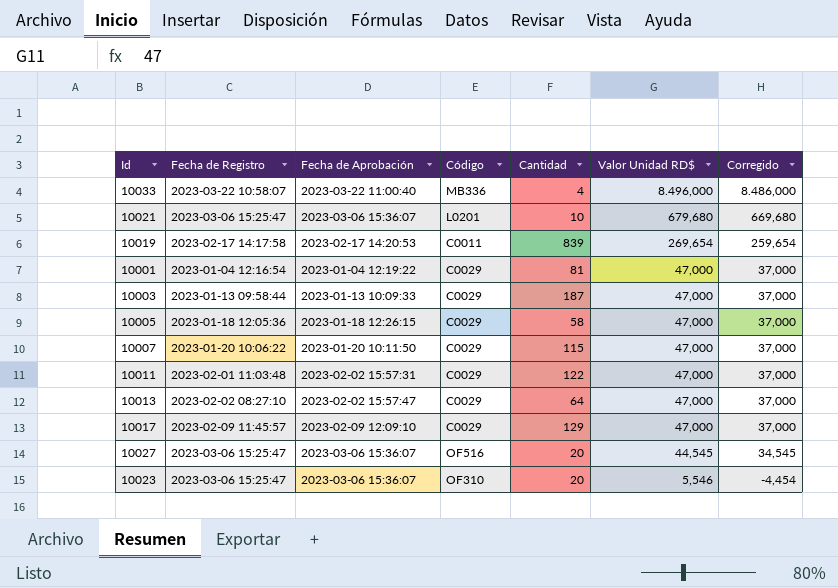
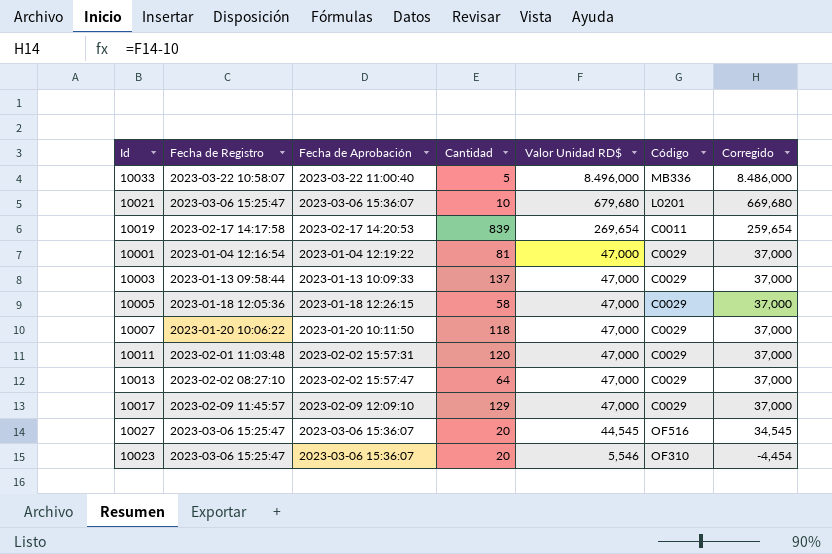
column Código | position: 4 -> 6
10033 | Cantidad: 4 -> 5
10003 | Cantidad: 187 -> 137
10007 | Cantidad: 115 -> 118
10011 | Cantidad: 122 -> 120

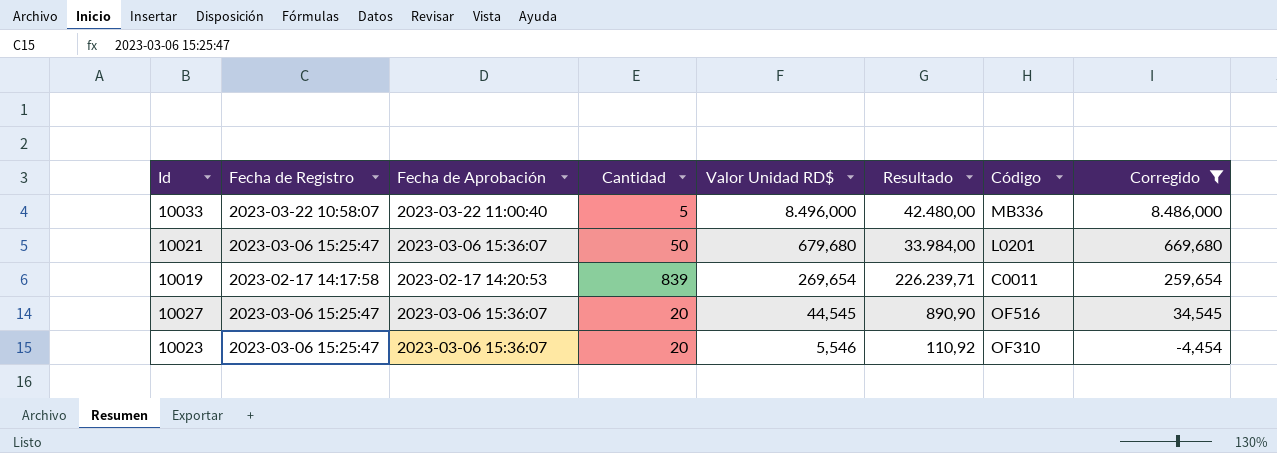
filter: none -> Corregido != 37,000
column Resultado | formula: none -> [Cantidad] * [Valor Unidad RD$]
10021 | Cantidad: 10 -> 50

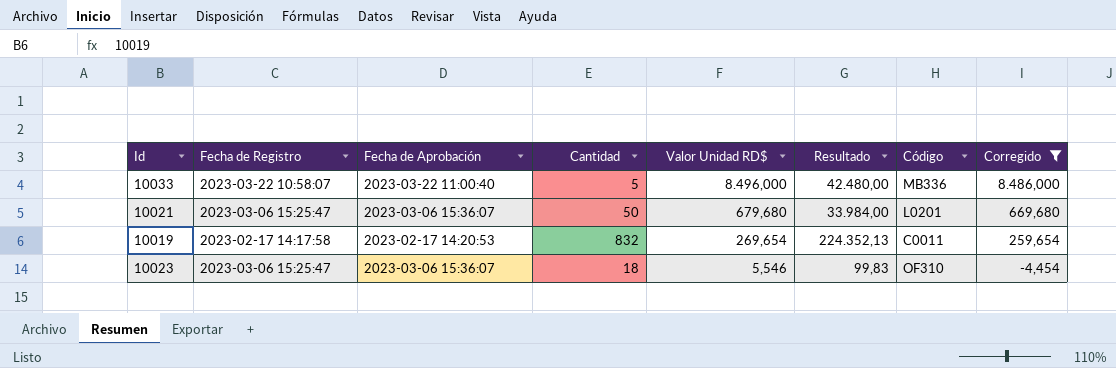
row 10027: 2023-03-06 15:25:47 | 2023-03-06 15:36:07 | 20 | 44,545 | 890,90 | OF516 | 34,545 -> none
10019 | Cantidad: 839 -> 832
10019 | Resultado: 226.239,71 -> 224.352,13
10023 | Cantidad: 20 -> 18
10023 | Resultado: 110,92 -> 99,83

